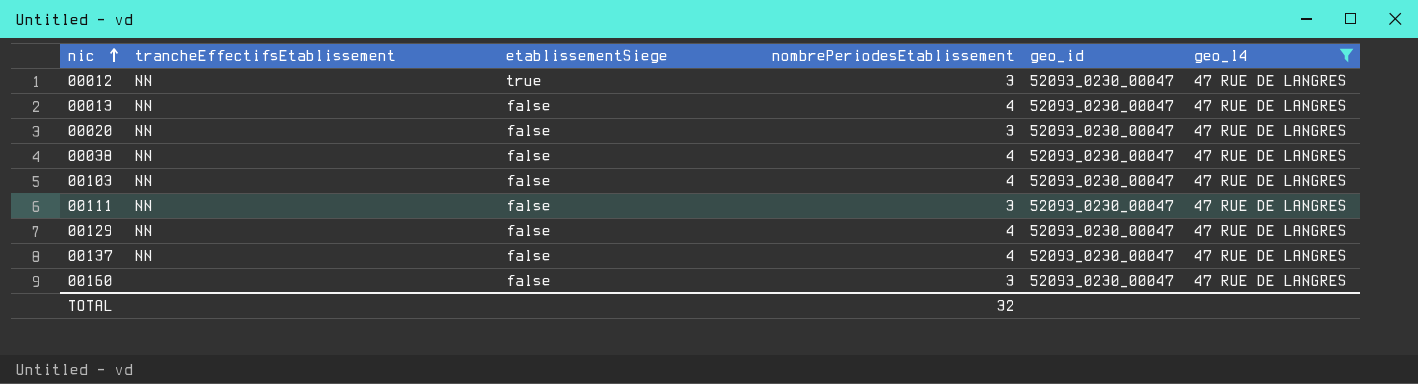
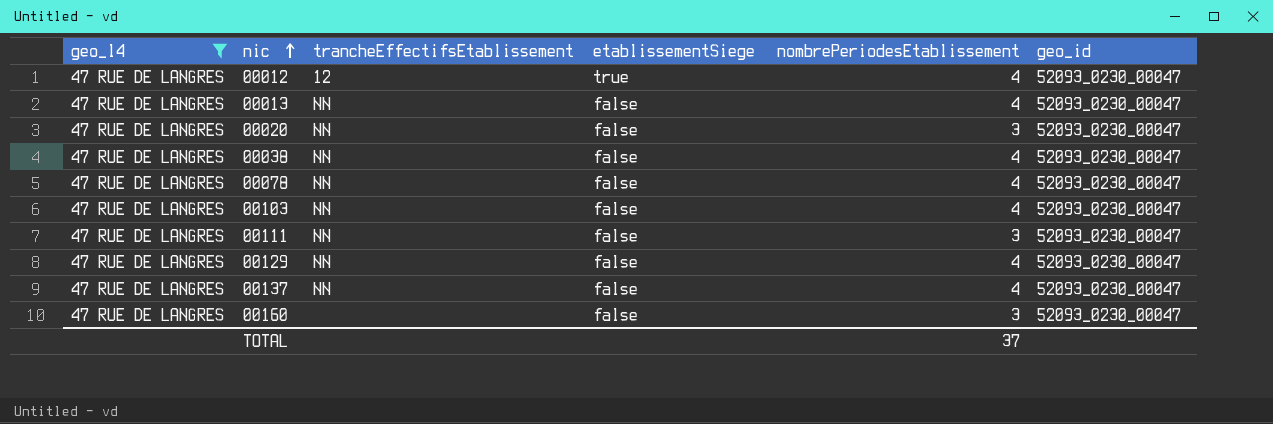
column geo_l4 | position: 6 -> 1
00012 | trancheEffectifsEtablissement: NN -> 12
00012 | nombrePeriodesEtablissement: 3 -> 4
row 00078: none -> 47 RUE DE LANGRES | NN | false | 4 | 52093_0230_00047
TOTAL | nombrePeriodesEtablissement: 32 -> 37

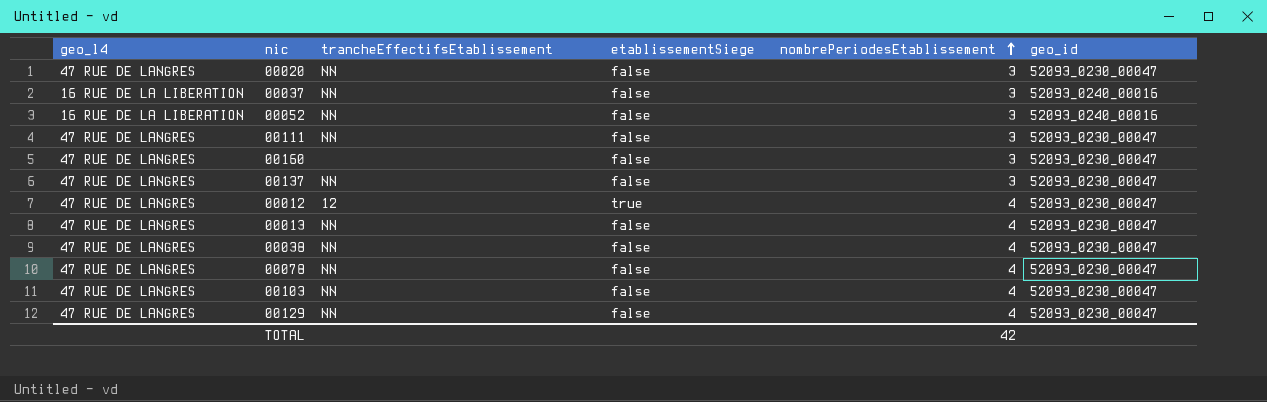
filter: geo_l4 = 47 RUE DE LANGRES -> none
row order: nic ascending -> nombrePeriodesEtablissement ascending
00137 | nombrePeriodesEtablissement: 4 -> 3
TOTAL | nombrePeriodesEtablissement: 37 -> 42

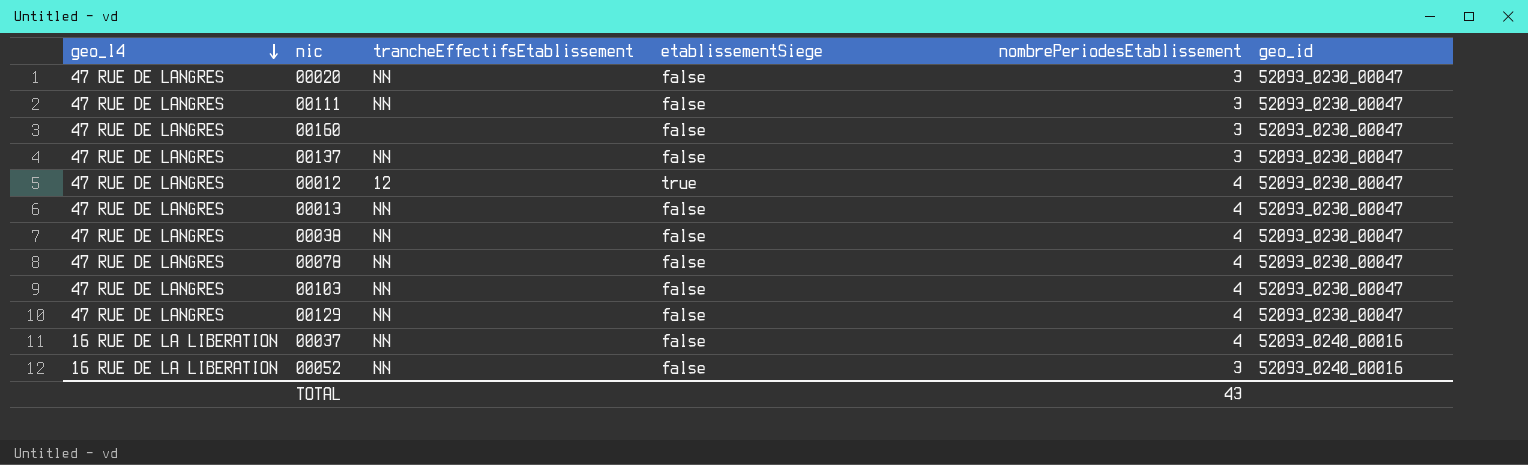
row order: nombrePeriodesEtablissement ascending -> geo_l4 descending
00037 | nombrePeriodesEtablissement: 3 -> 4
TOTAL | nombrePeriodesEtablissement: 42 -> 43

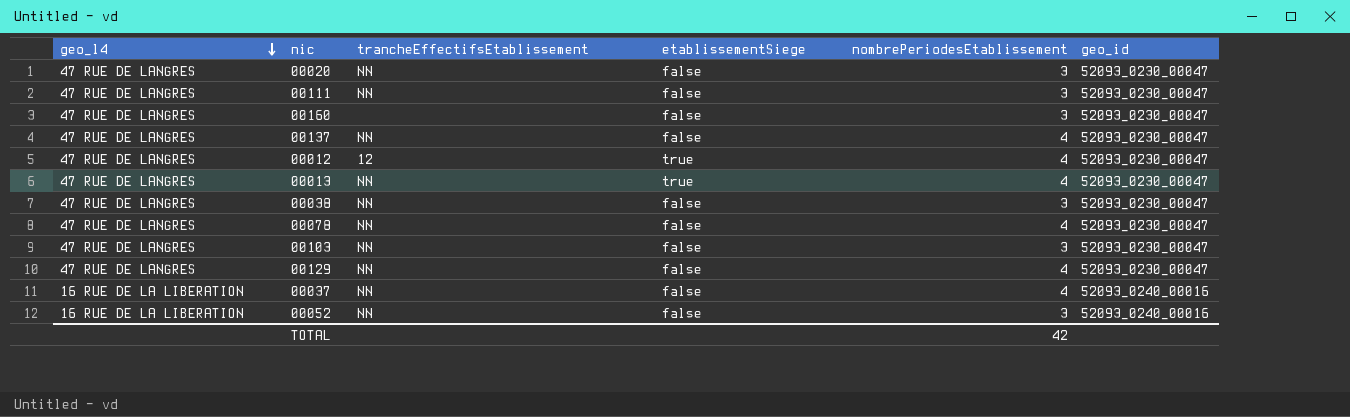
00137 | nombrePeriodesEtablissement: 3 -> 4
00013 | etablissementSiege: false -> true
00038 | nombrePeriodesEtablissement: 4 -> 3
00103 | nombrePeriodesEtablissement: 4 -> 3
TOTAL | nombrePeriodesEtablissement: 43 -> 42

